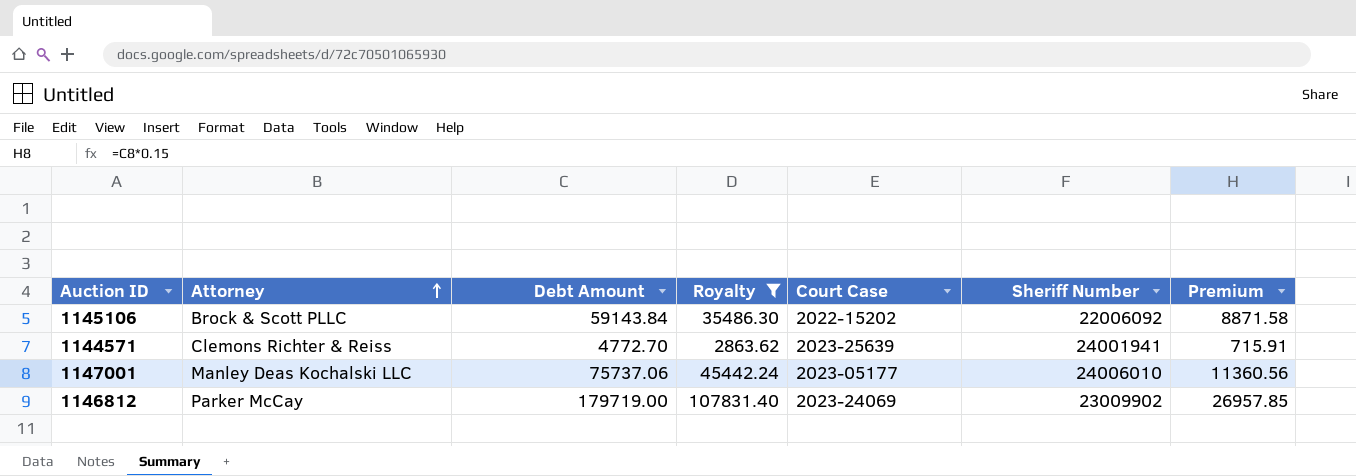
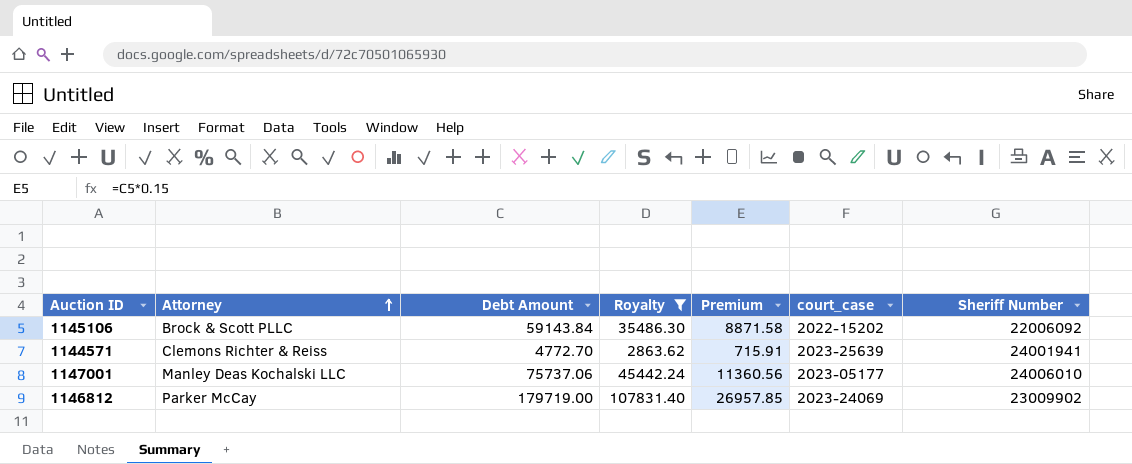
column Premium | position: 7 -> 5
column name: Court Case -> court_case

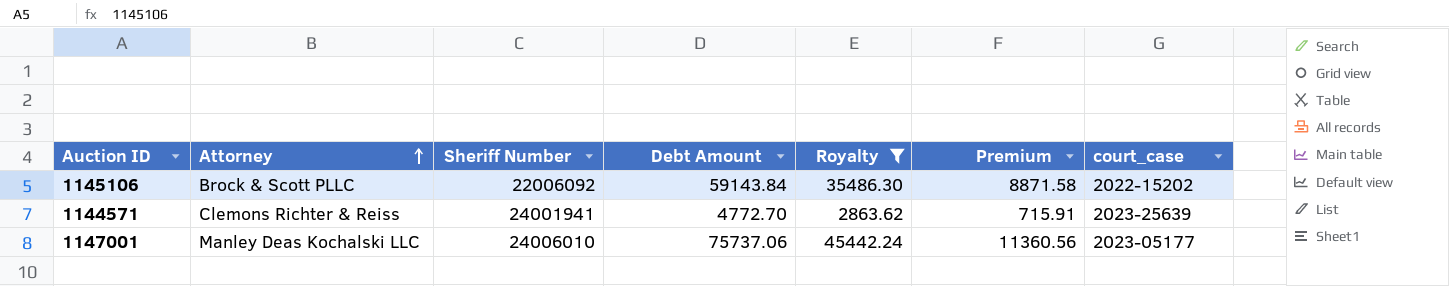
column Sheriff Number | position: 7 -> 3
row 1146812: Parker McCay | 179719.00 | 107831.40 | 26957.85 | 2023-24069 | 23009902 -> none

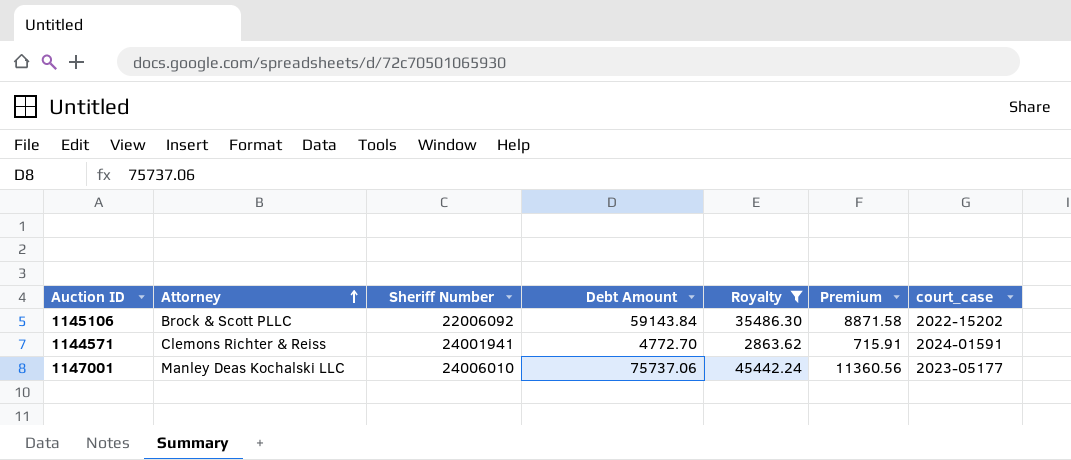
1144571 | court_case: 2023-25639 -> 2024-01591

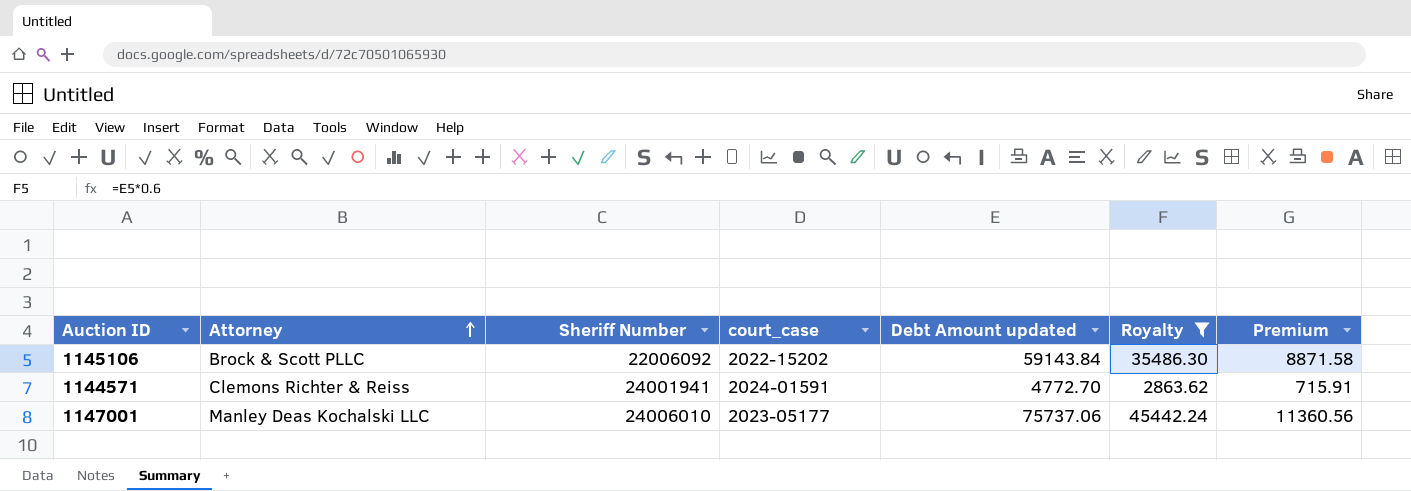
column court_case | position: 7 -> 4
column name: Debt Amount -> Debt Amount updated

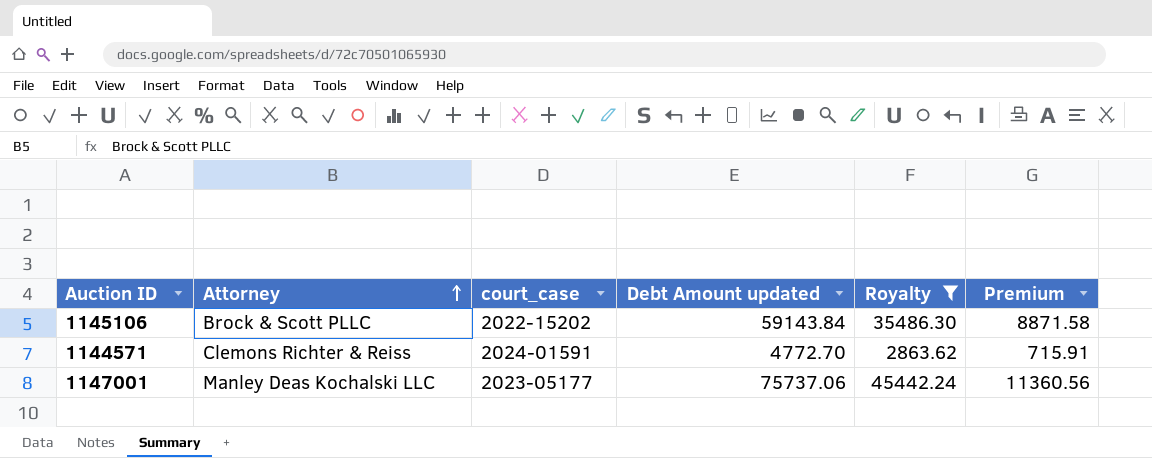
column Sheriff Number | position: 3 -> none

